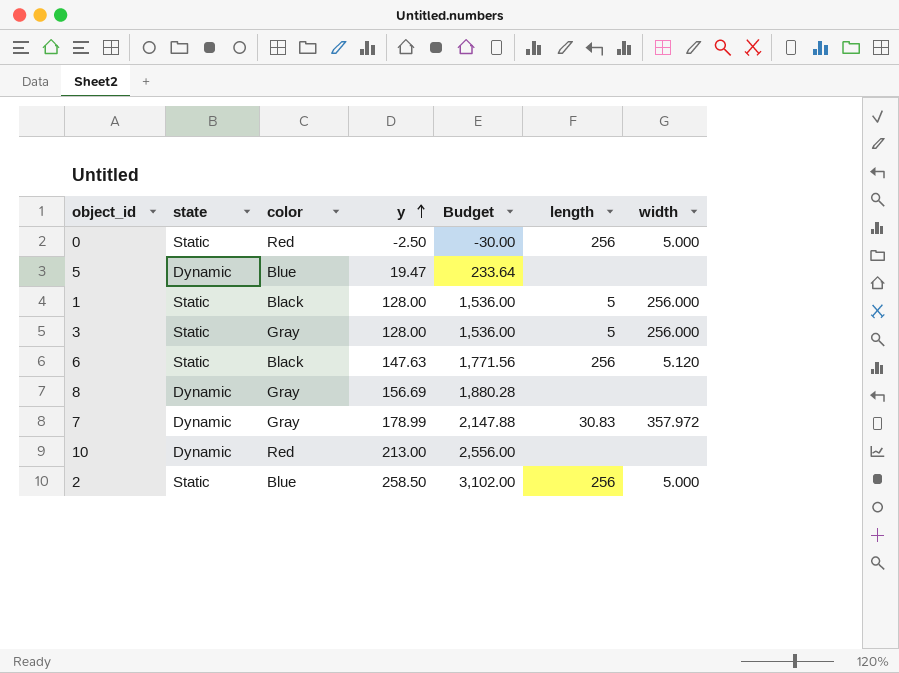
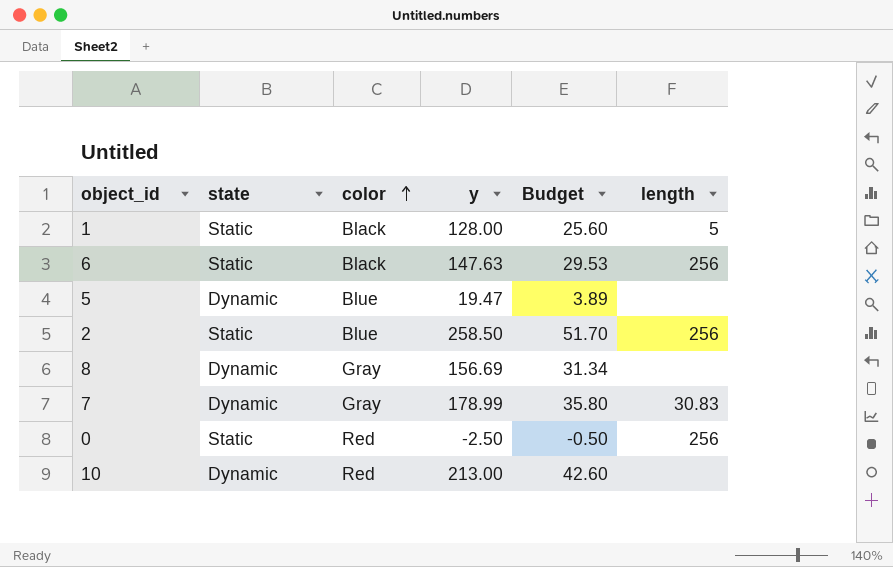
row order: y ascending -> color ascending
column width | position: 7 -> none
column Budget | formula: [y] * 12 -> [y] * 0.2
row 3: Static | Gray | 128.00 | 1,536.00 | 5 | 256.000 -> none

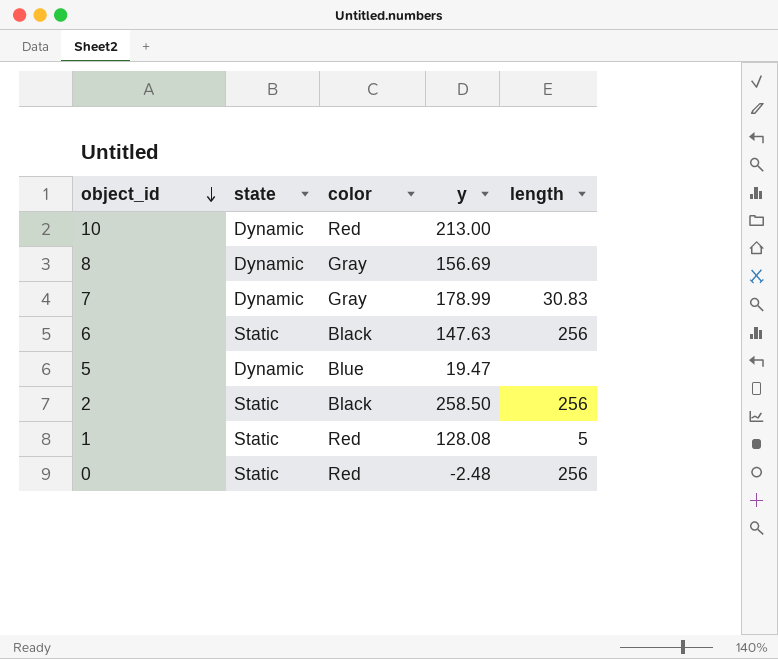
row order: color ascending -> object_id descending
column Budget | formula: [y] * 0.2 -> none
2 | color: Blue -> Black
1 | color: Black -> Red
1 | y: 128.00 -> 128.08
0 | y: -2.50 -> -2.48

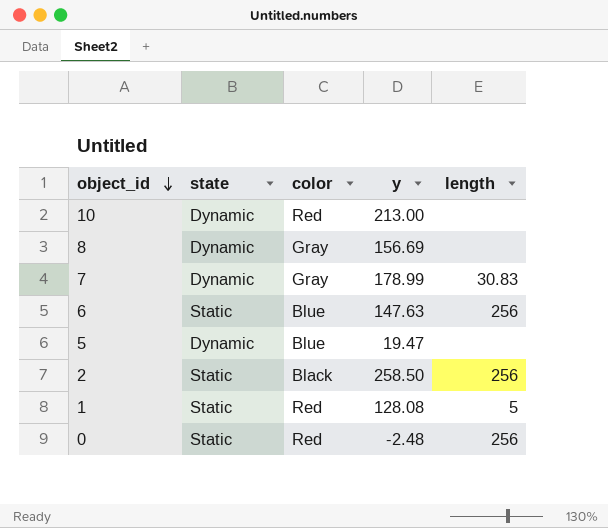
6 | color: Black -> Blue

